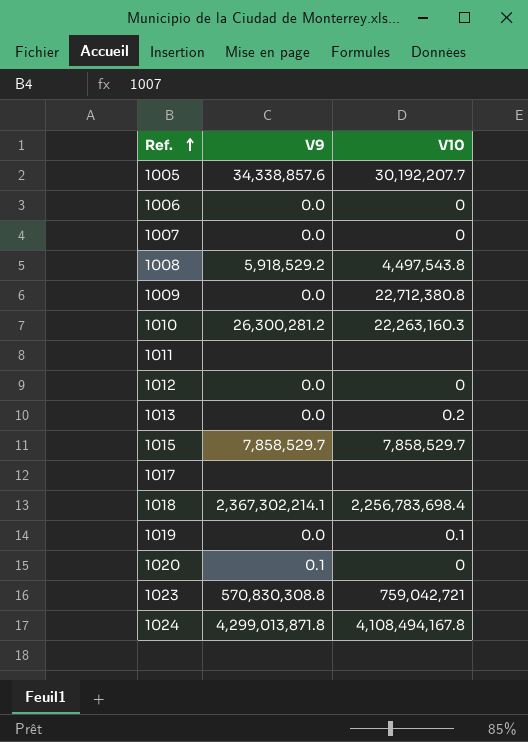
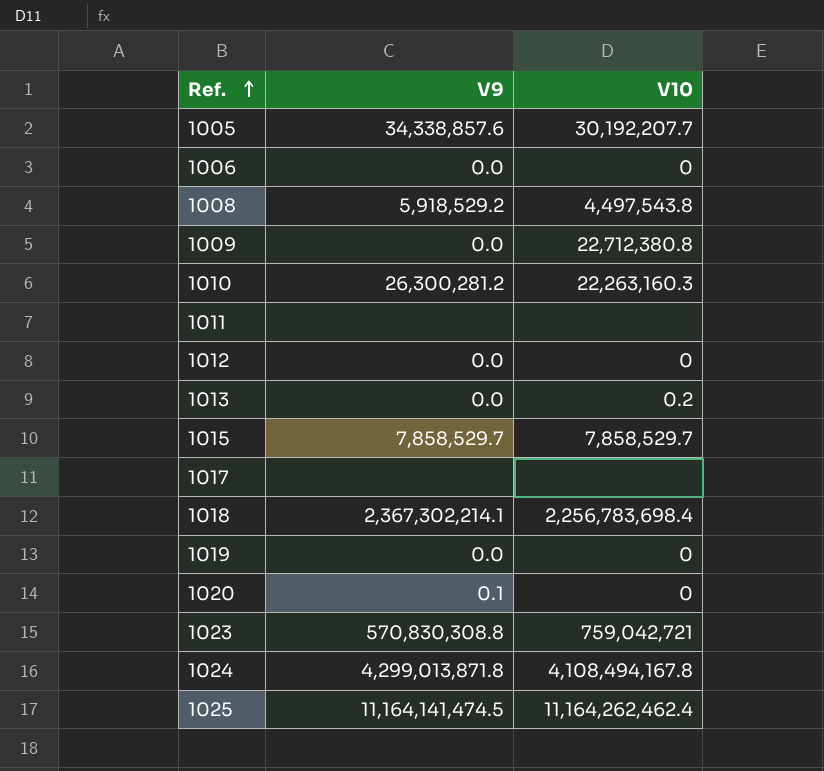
row 1007: 0.0 | 0 -> none
1019 | V10: 0.1 -> 0
row 1025: none -> 11,164,141,474.5 | 11,164,262,462.4

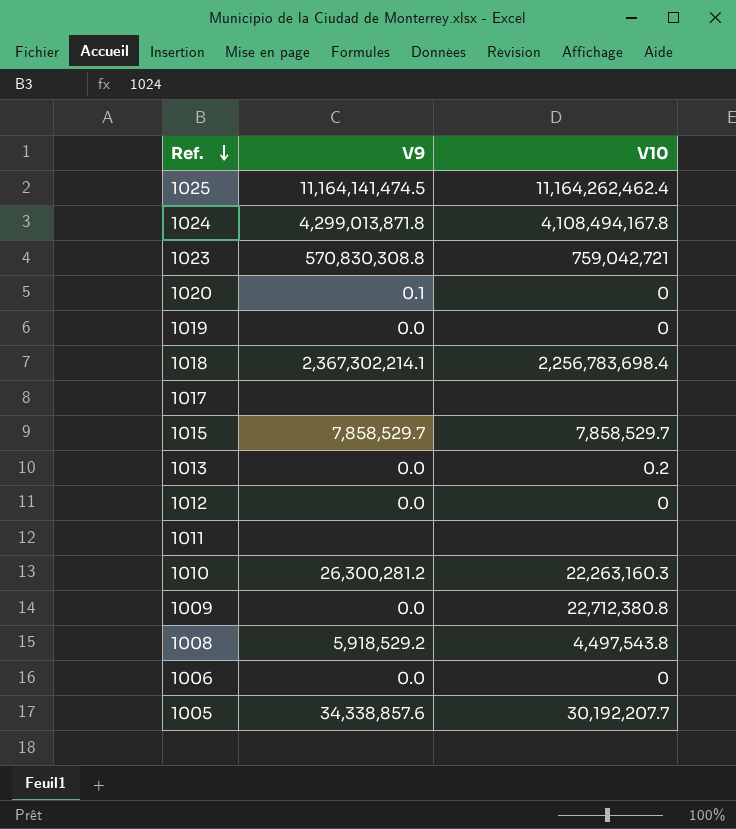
row order: Ref. ascending -> Ref. descending

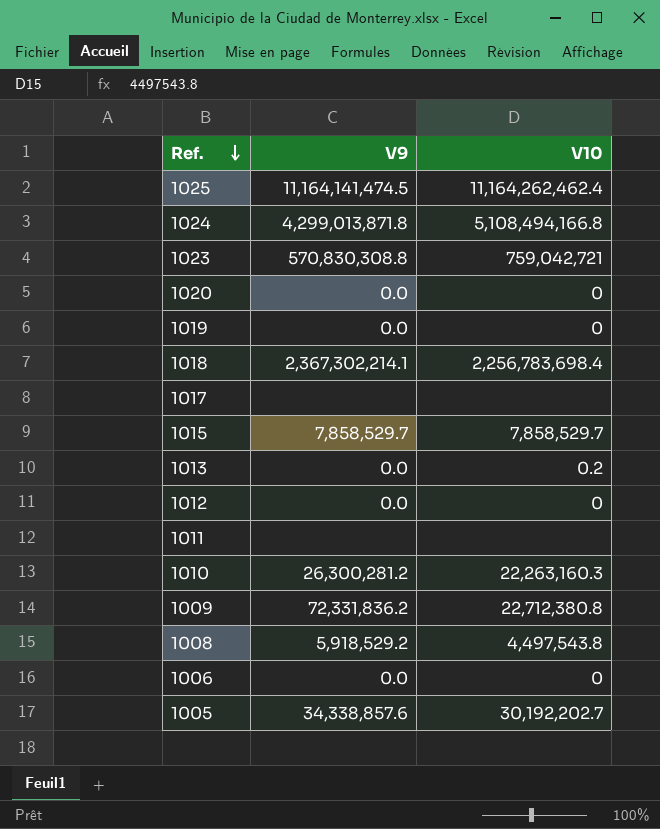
1024 | V10: 4,108,494,167.8 -> 5,108,494,166.8
1020 | V9: 0.1 -> 0.0
1009 | V9: 0.0 -> 72,331,836.2
1005 | V10: 30,192,207.7 -> 30,192,202.7

